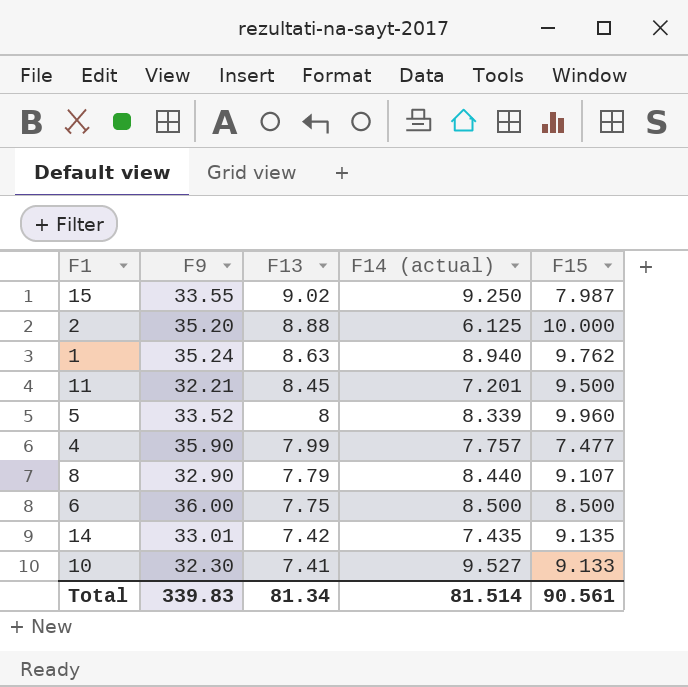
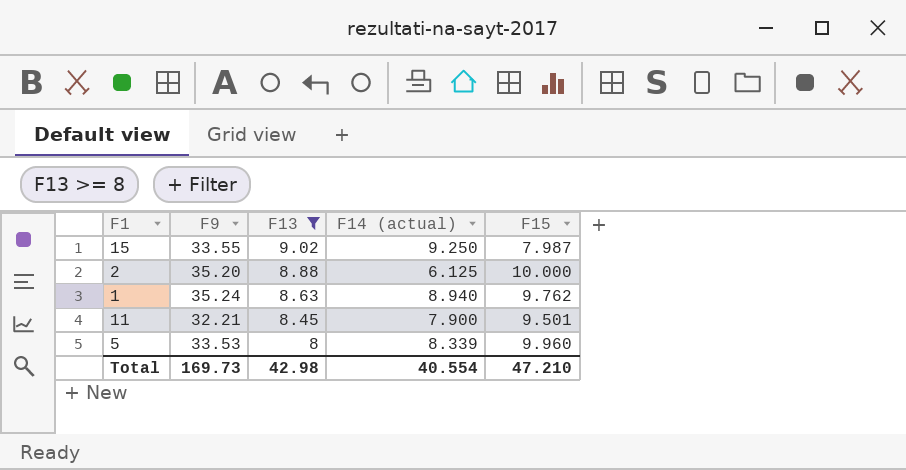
filter: none -> F13 >= 8
11 | F14 (actual): 7.201 -> 7.900
11 | F15: 9.500 -> 9.501
5 | F9: 33.52 -> 33.53
Total | F9: 339.83 -> 169.73
Total | F13: 81.34 -> 42.98
Total | F14 (actual): 81.514 -> 40.554
Total | F15: 90.561 -> 47.210

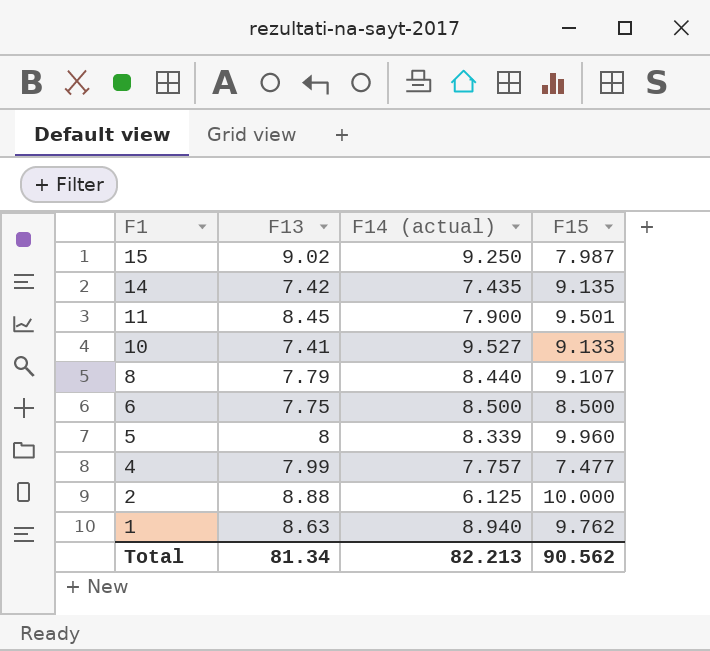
filter: F13 >= 8 -> none
row order: F13 descending -> F1 descending
column F9 | position: 2 -> none
Total | F13: 42.98 -> 81.34
Total | F14 (actual): 40.554 -> 82.213
Total | F15: 47.210 -> 90.562

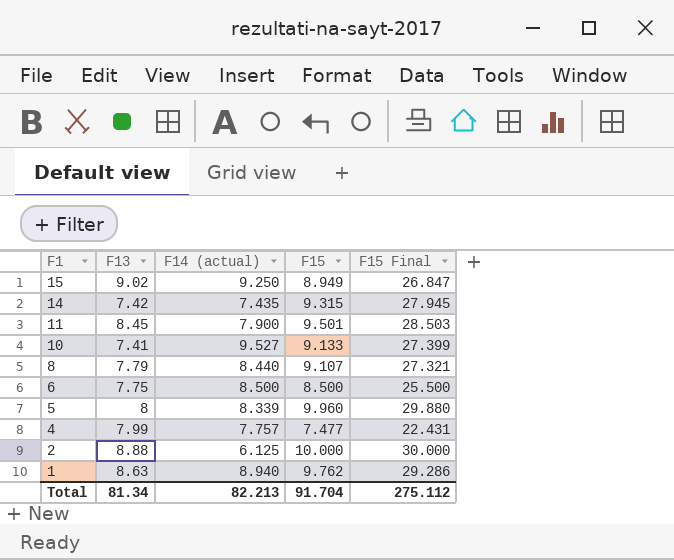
column F15 Final | formula: none -> [F15] * 3
15 | F15: 7.987 -> 8.949
14 | F15: 9.135 -> 9.315
Total | F15: 90.562 -> 91.704

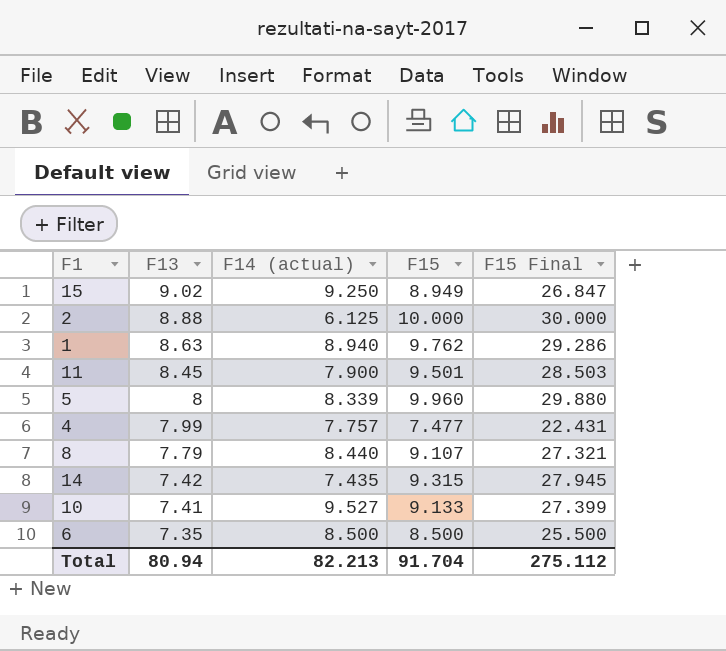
row order: F1 descending -> F13 descending
6 | F13: 7.75 -> 7.35
Total | F13: 81.34 -> 80.94

